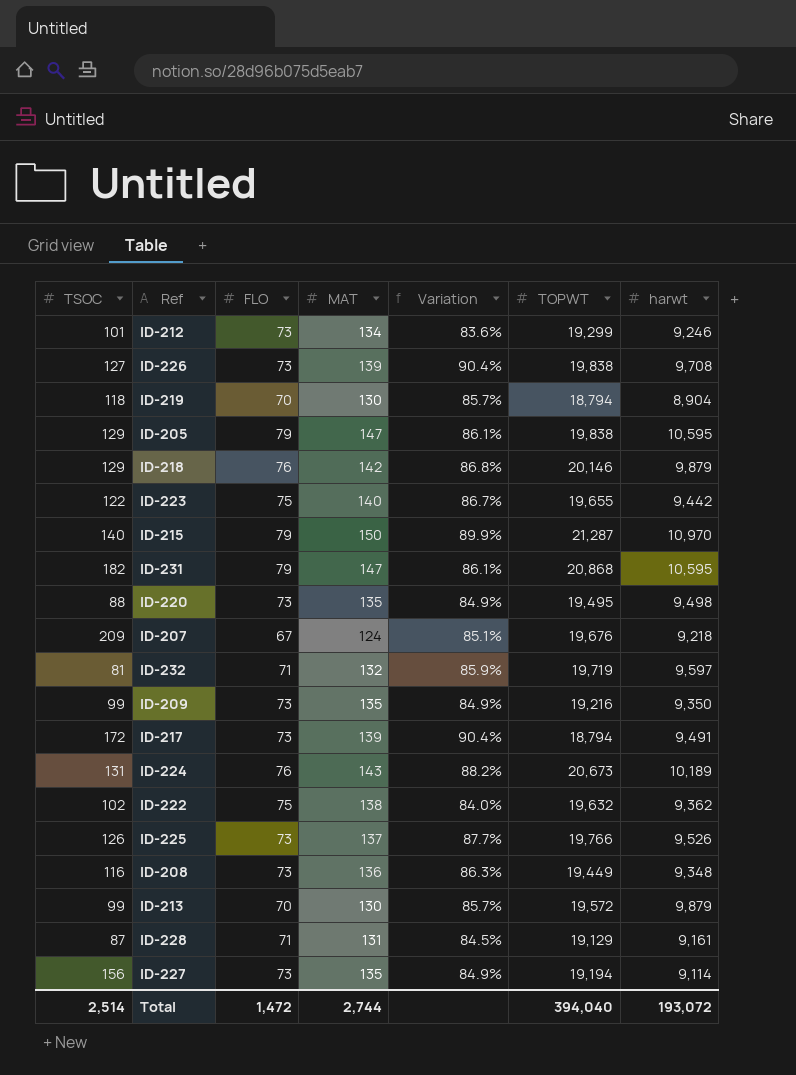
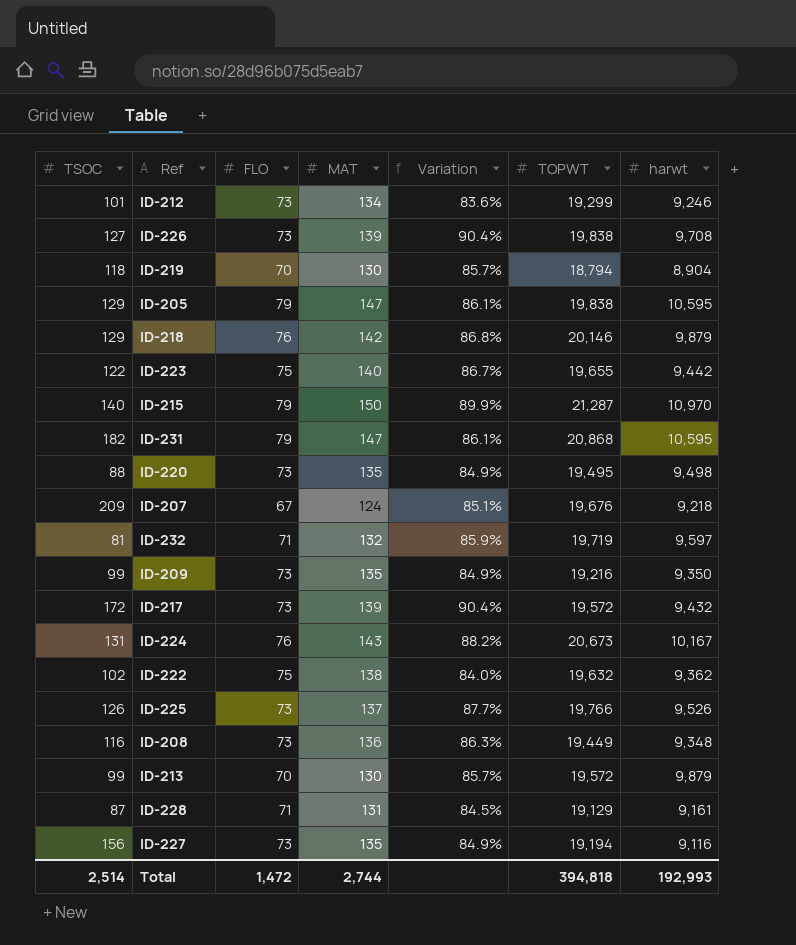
ID-217 | TOPWT: 18,794 -> 19,572
ID-217 | harwt: 9,491 -> 9,432
ID-224 | harwt: 10,189 -> 10,167
ID-227 | harwt: 9,114 -> 9,116
Total | TOPWT: 394,040 -> 394,818
Total | harwt: 193,072 -> 192,993

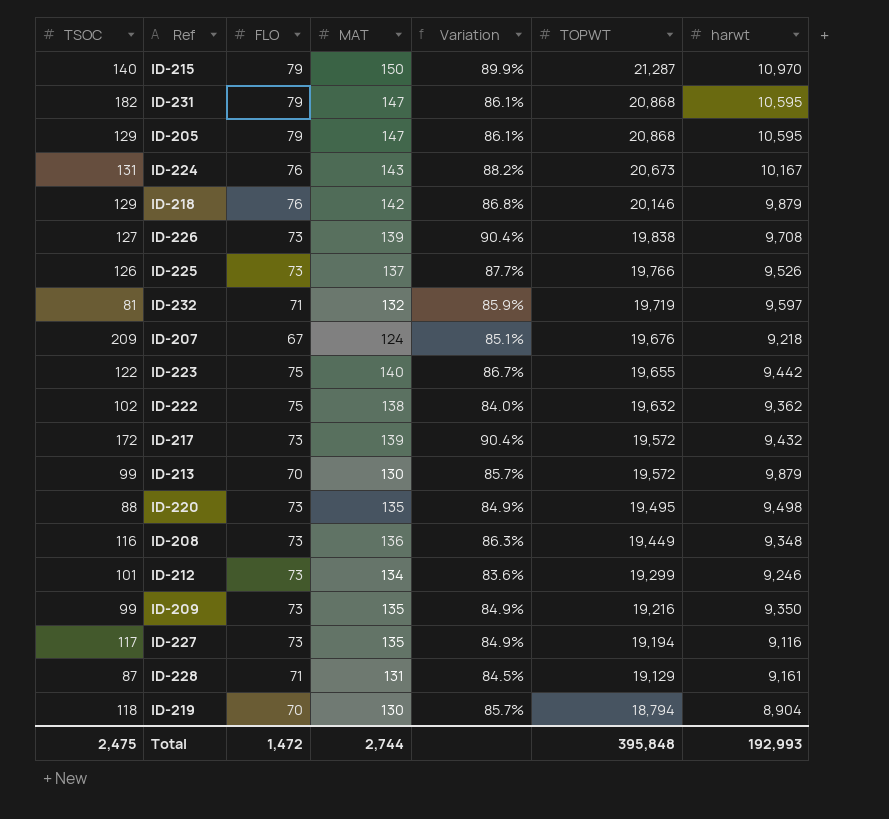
row order: none -> TOPWT descending
ID-205 | TOPWT: 19,838 -> 20,868
ID-227 | TSOC: 156 -> 117
Total | TSOC: 2,514 -> 2,475
Total | TOPWT: 394,818 -> 395,848

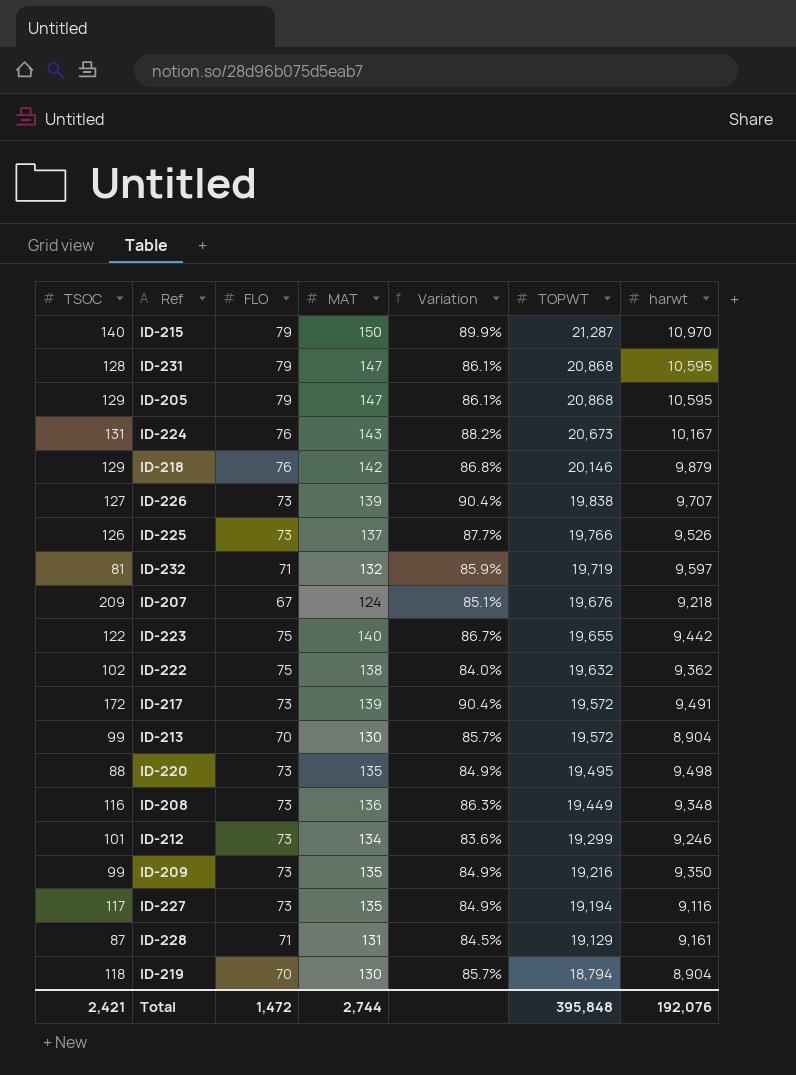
ID-231 | TSOC: 182 -> 128
ID-226 | harwt: 9,708 -> 9,707
ID-217 | harwt: 9,432 -> 9,491
ID-213 | harwt: 9,879 -> 8,904
Total | TSOC: 2,475 -> 2,421
Total | harwt: 192,993 -> 192,076

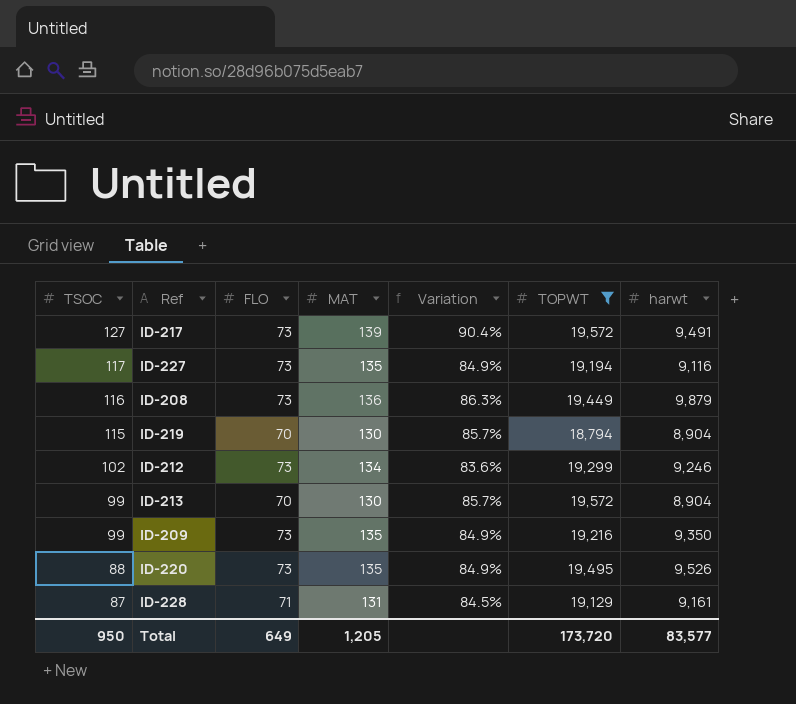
filter: none -> TOPWT <= 19,572
row order: TOPWT descending -> TSOC descending
ID-217 | TSOC: 172 -> 127
ID-208 | harwt: 9,348 -> 9,879
ID-219 | TSOC: 118 -> 115
ID-212 | TSOC: 101 -> 102
ID-220 | harwt: 9,498 -> 9,526
Total | TSOC: 2,421 -> 950
Total | FLO: 1,472 -> 649
Total | MAT: 2,744 -> 1,205
Total | TOPWT: 395,848 -> 173,720
Total | harwt: 192,076 -> 83,577

